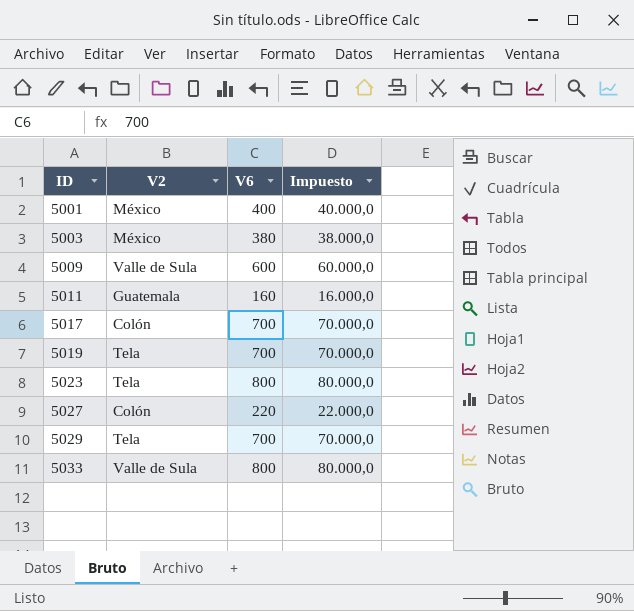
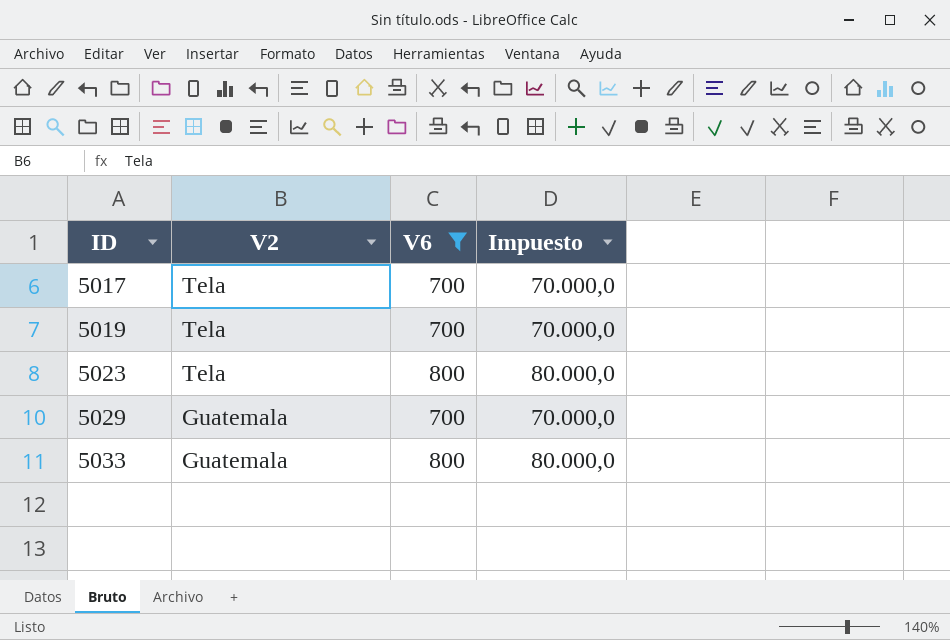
filter: none -> V6 >= 700
5017 | V2: Colón -> Tela
5029 | V2: Tela -> Guatemala
5033 | V2: Valle de Sula -> Guatemala

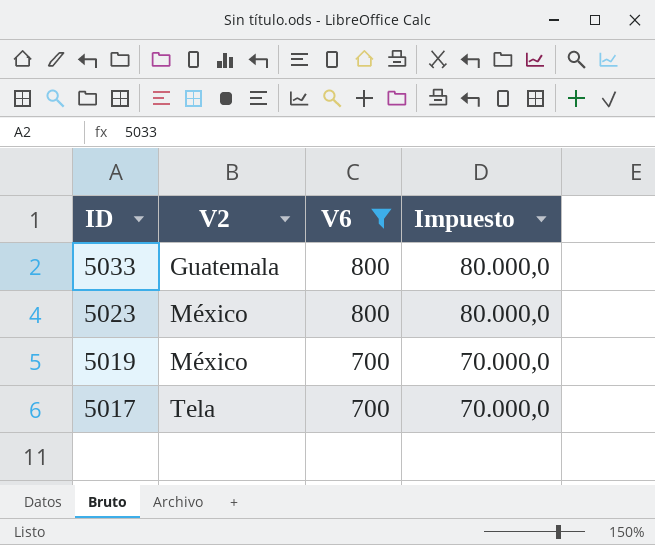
row order: ID ascending -> ID descending
row 5029: Guatemala | 700 | 70.000,0 -> none
5023 | V2: Tela -> México
5019 | V2: Tela -> México

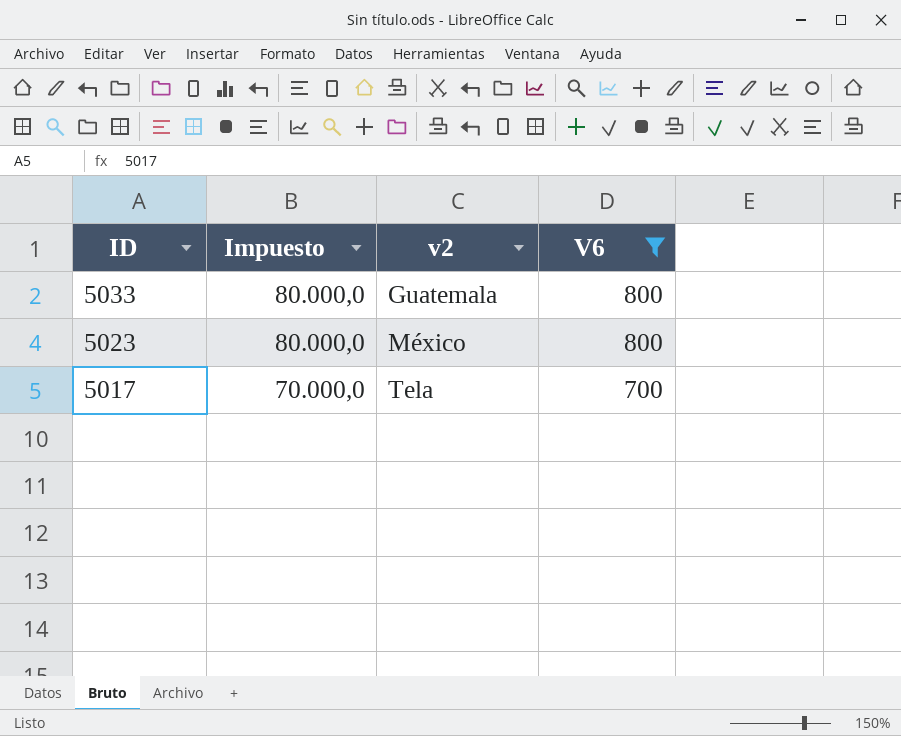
column Impuesto | position: 4 -> 2
column name: V2 -> v2
row 5019: México | 700 | 70.000,0 -> none

